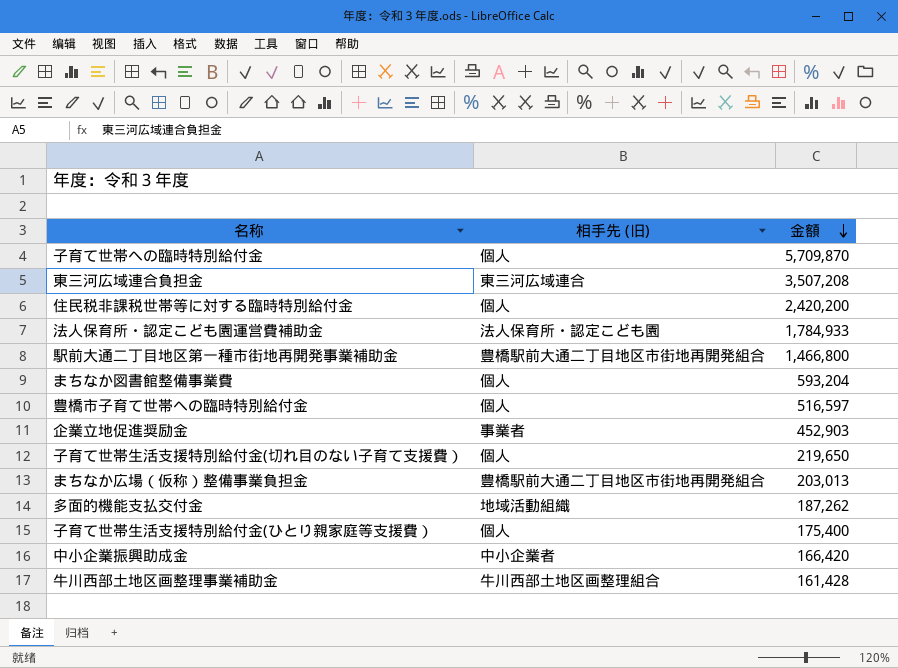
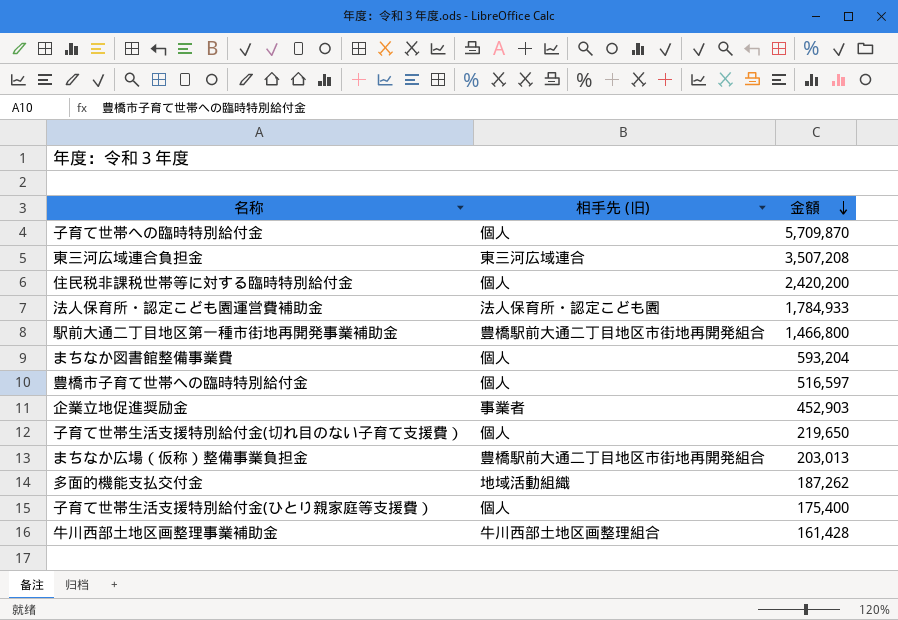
row 中小企業振興助成金: 中小企業者 | 166,420 -> none

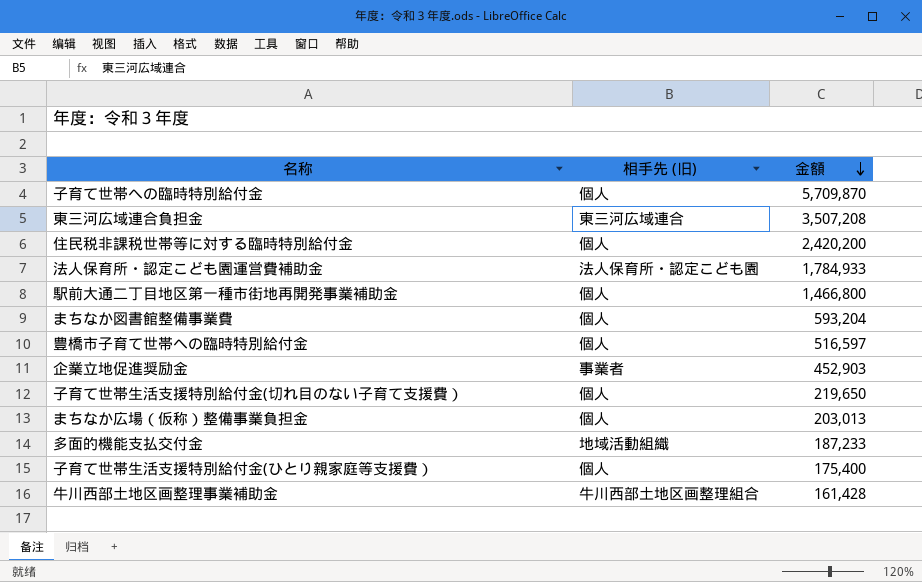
駅前大通二丁目地区第一種市街地再開発事業補助金 | 相手先 (旧): 豊橋駅前大通二丁目地区市街地再開発組合 -> 個人
まちなか広場（仮称）整備事業負担金 | 相手先 (旧): 豊橋駅前大通二丁目地区市街地再開発組合 -> 個人
多面的機能支払交付金 | 金額: 187,262 -> 187,233

